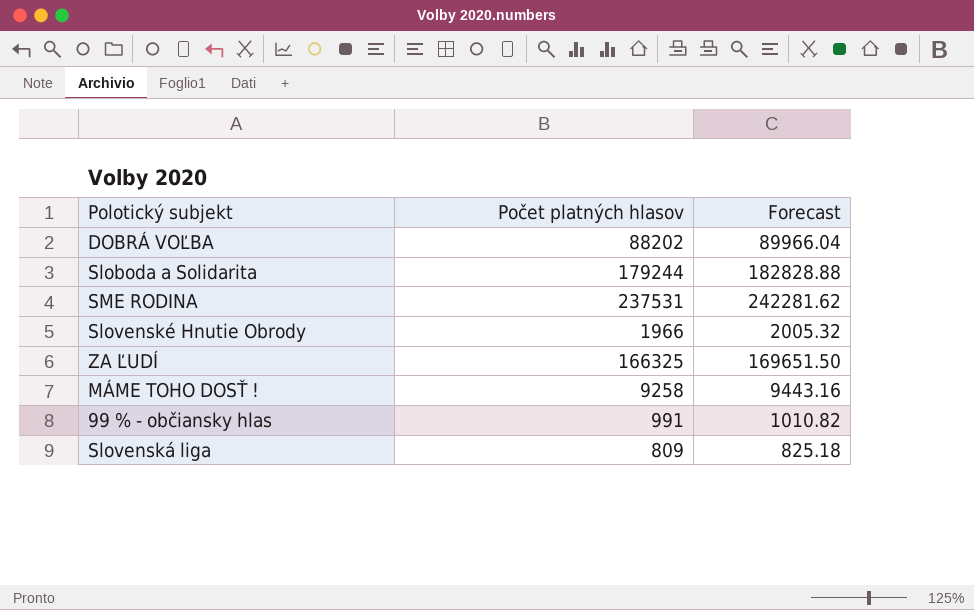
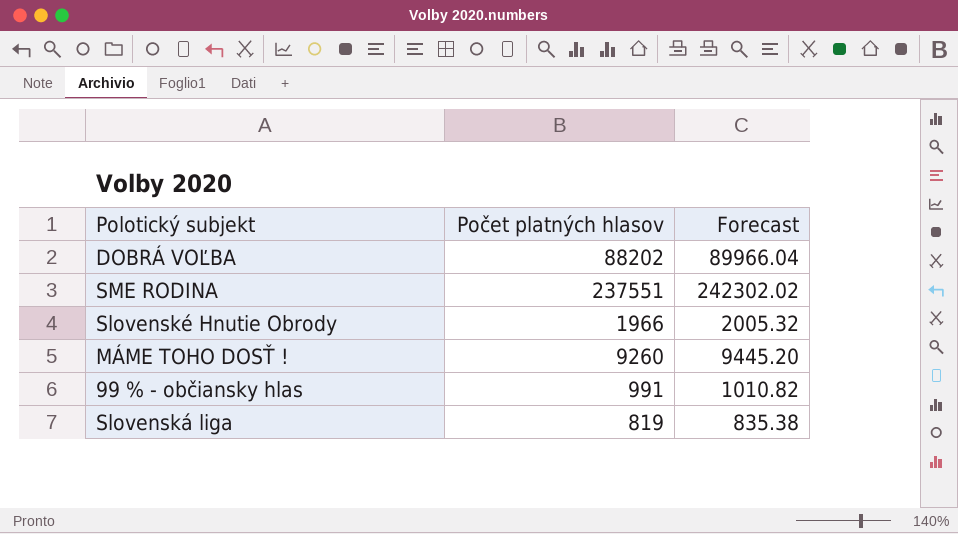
row Sloboda a Solidarita: 179244 | 182828.88 -> none
row ZA ĽUDÍ: 166325 | 169651.50 -> none
SME RODINA | Počet platných hlasov: 237531 -> 237551
SME RODINA | Forecast: 242281.62 -> 242302.02
MÁME TOHO DOSŤ ! | Počet platných hlasov: 9258 -> 9260
MÁME TOHO DOSŤ ! | Forecast: 9443.16 -> 9445.20
Slovenská liga | Počet platných hlasov: 809 -> 819
Slovenská liga | Forecast: 825.18 -> 835.38

